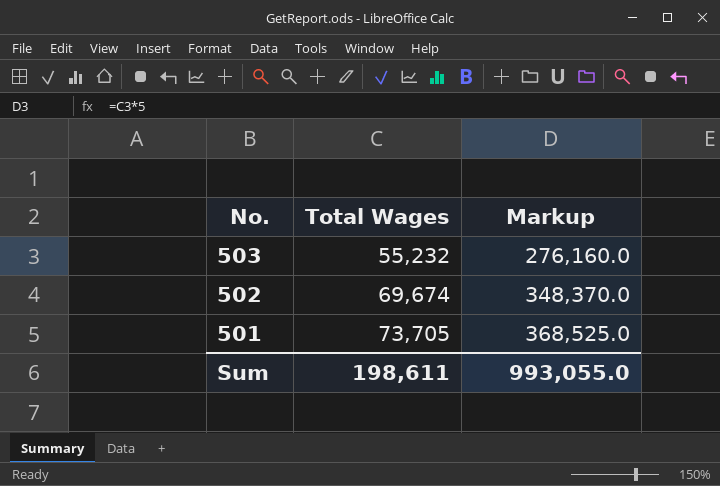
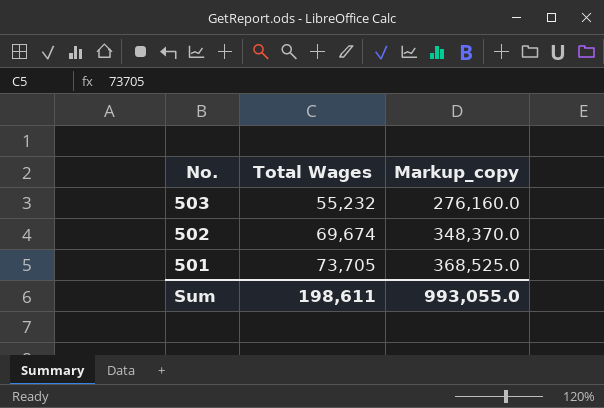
column name: Markup -> Markup_copy

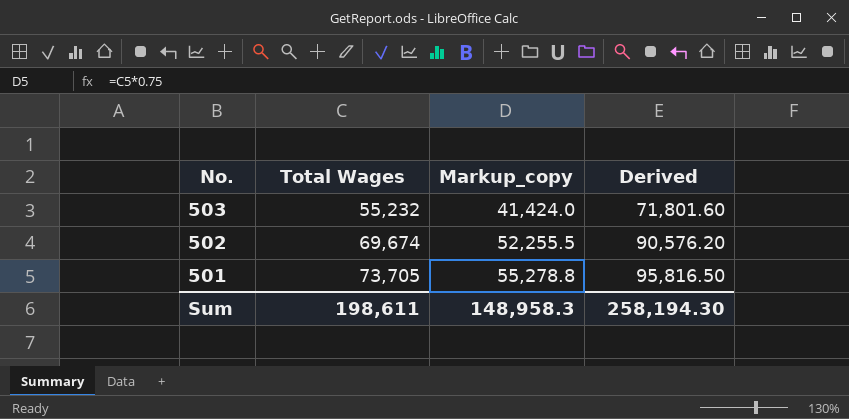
column Markup_copy | formula: [Total Wages] * 5 -> [Total Wages] * 0.75
column Derived | formula: none -> [Total Wages] * 1.3
Sum | Markup_copy: 993,055.0 -> 148,958.3

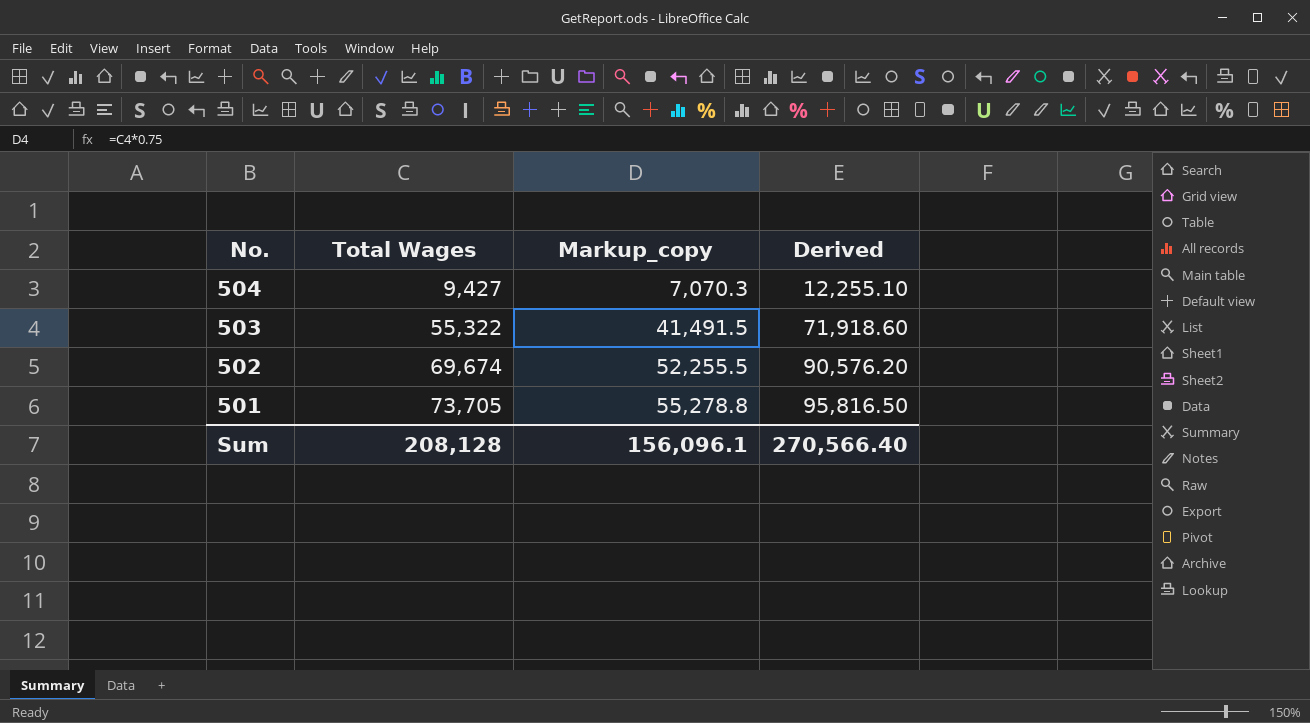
row 504: none -> 9,427 | 7,070.3 | 12,255.10
503 | Total Wages: 55,232 -> 55,322
503 | Markup_copy: 41,424.0 -> 41,491.5
503 | Derived: 71,801.60 -> 71,918.60
Sum | Total Wages: 198,611 -> 208,128
Sum | Markup_copy: 148,958.3 -> 156,096.1
Sum | Derived: 258,194.30 -> 270,566.40

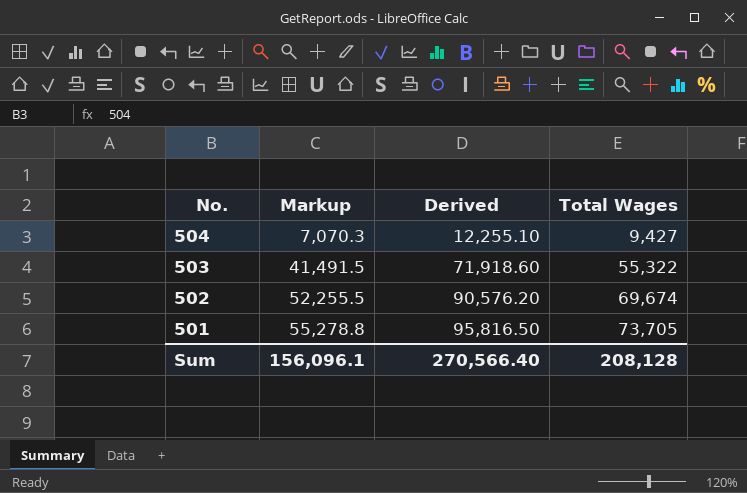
column name: Markup_copy -> Markup
column Total Wages | position: 2 -> 4

